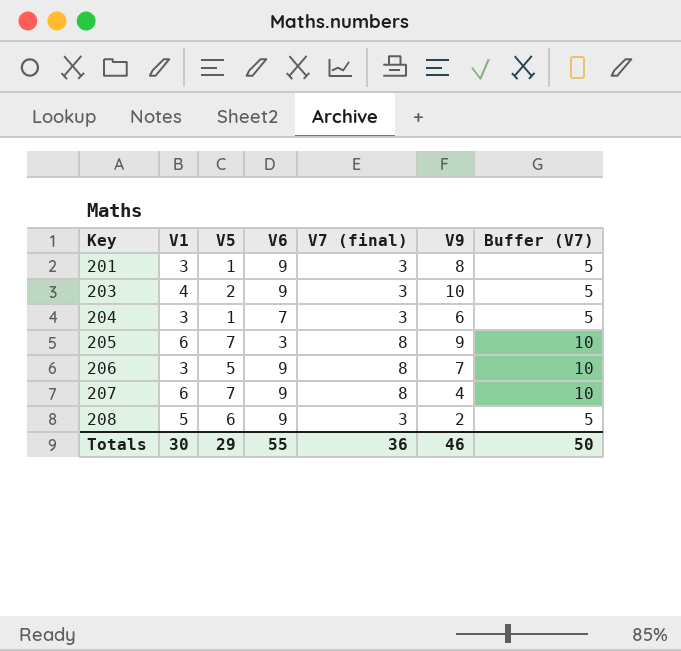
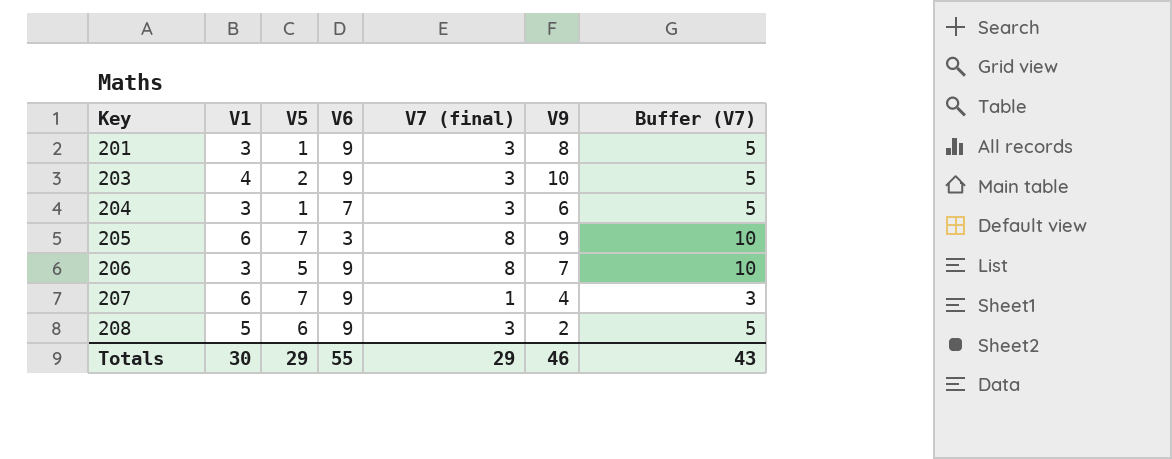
207 | V7 (final): 8 -> 1
207 | Buffer (V7): 10 -> 3
Totals | V7 (final): 36 -> 29
Totals | Buffer (V7): 50 -> 43

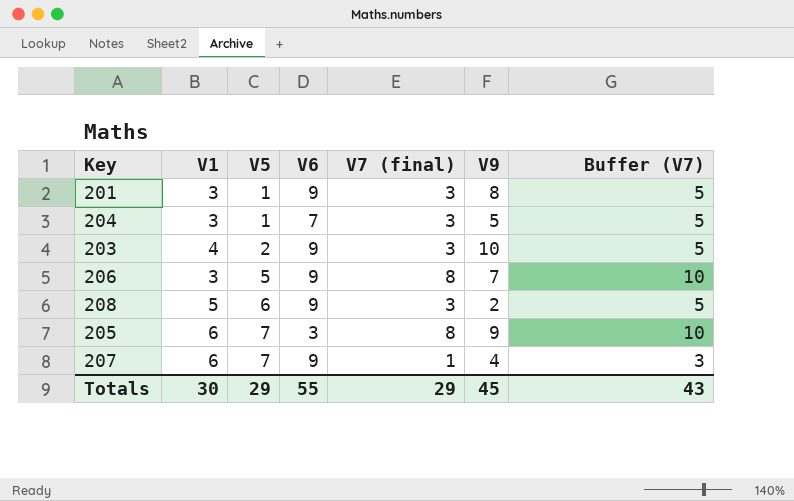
row order: Key ascending -> V5 ascending
204 | V9: 6 -> 5
Totals | V9: 46 -> 45

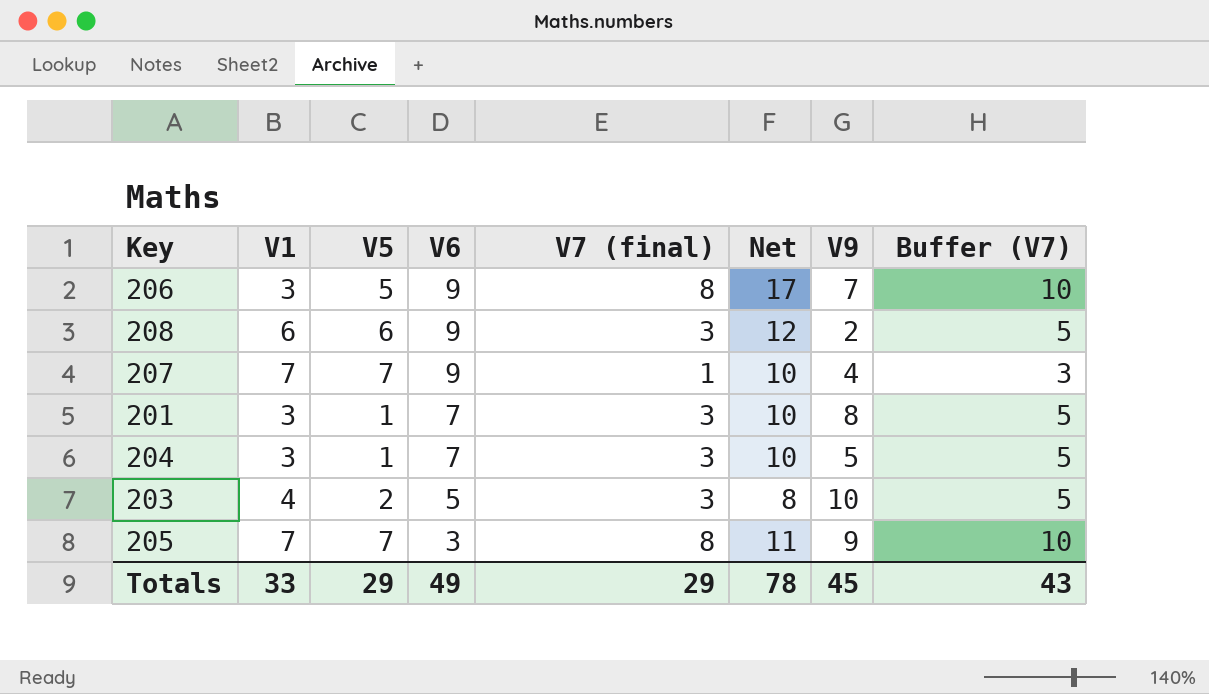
row order: V5 ascending -> V6 descending
column Net | formula: none -> [V6] + [V7 (final)]
208 | V1: 5 -> 6
207 | V1: 6 -> 7
201 | V6: 9 -> 7
203 | V6: 9 -> 5
205 | V1: 6 -> 7
Totals | V1: 30 -> 33
Totals | V6: 55 -> 49

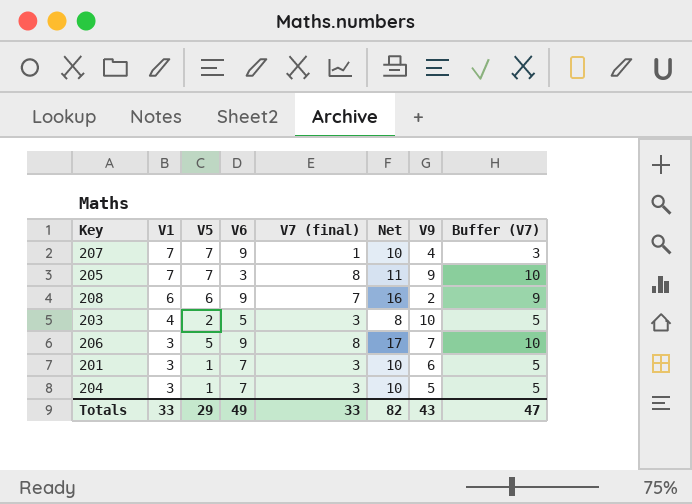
row order: V6 descending -> V1 descending
208 | V7 (final): 3 -> 7
208 | Net: 12 -> 16
208 | Buffer (V7): 5 -> 9
201 | V9: 8 -> 6
Totals | V7 (final): 29 -> 33
Totals | Net: 78 -> 82
Totals | V9: 45 -> 43
Totals | Buffer (V7): 43 -> 47

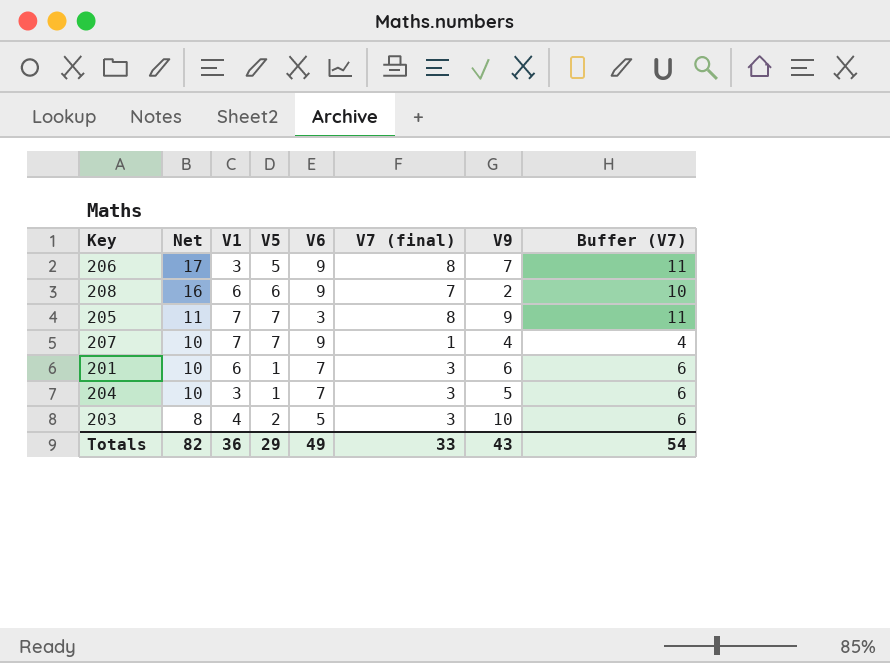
row order: V1 descending -> Net descending
column Net | position: 6 -> 2
column Buffer (V7) | formula: [V7 (final)] + 2 -> [V7 (final)] + 3
201 | V1: 3 -> 6
Totals | V1: 33 -> 36
Totals | Buffer (V7): 47 -> 54

